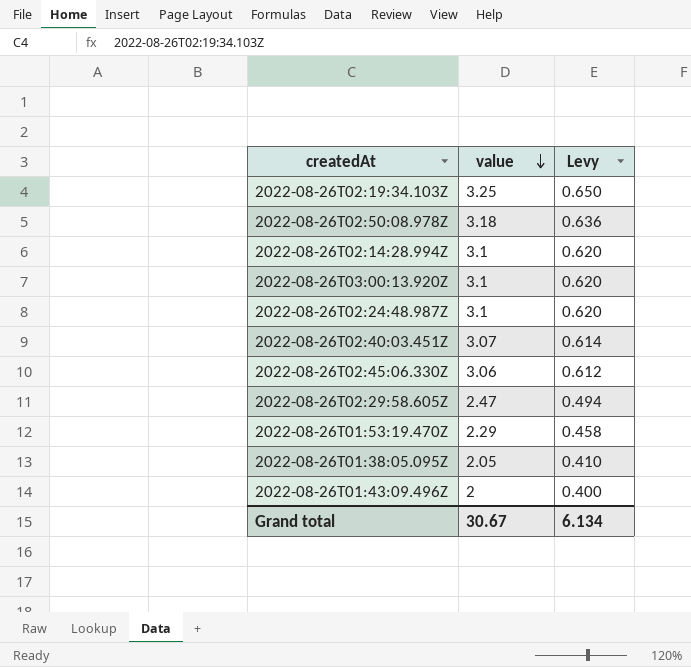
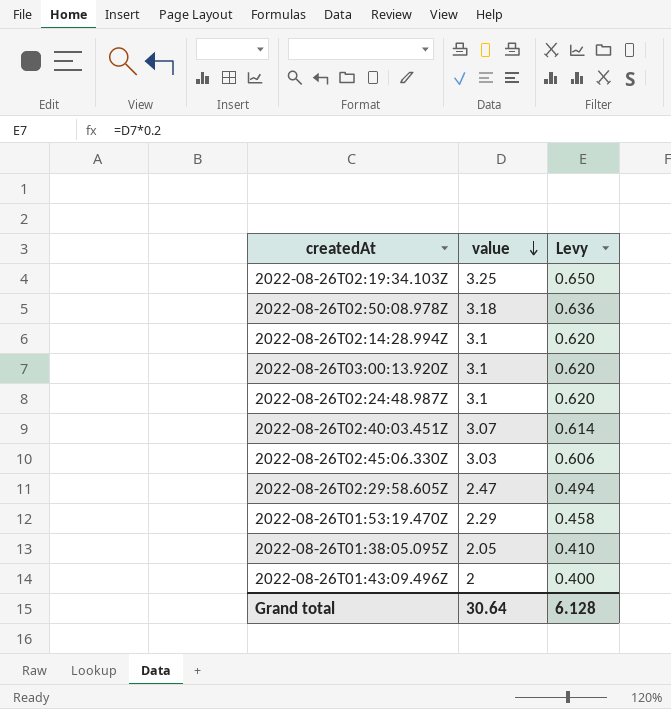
2022-08-26T02:45:06.330Z | value: 3.06 -> 3.03
2022-08-26T02:45:06.330Z | Levy: 0.612 -> 0.606
Grand total | value: 30.67 -> 30.64
Grand total | Levy: 6.134 -> 6.128

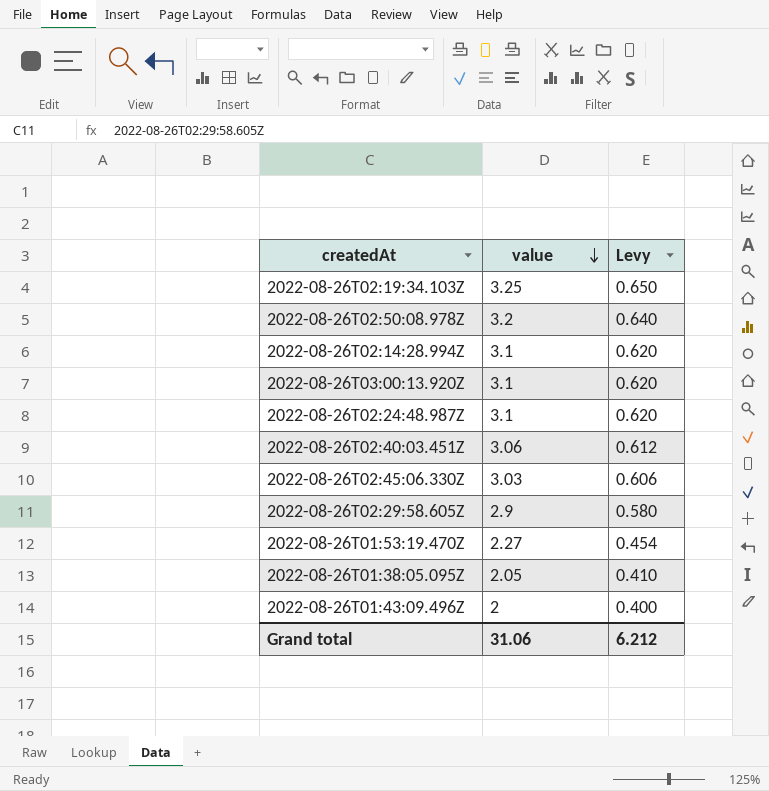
2022-08-26T02:50:08.978Z | value: 3.18 -> 3.2
2022-08-26T02:50:08.978Z | Levy: 0.636 -> 0.640
2022-08-26T02:40:03.451Z | value: 3.07 -> 3.06
2022-08-26T02:40:03.451Z | Levy: 0.614 -> 0.612
2022-08-26T02:29:58.605Z | value: 2.47 -> 2.9
2022-08-26T02:29:58.605Z | Levy: 0.494 -> 0.580
2022-08-26T01:53:19.470Z | value: 2.29 -> 2.27
2022-08-26T01:53:19.470Z | Levy: 0.458 -> 0.454
Grand total | value: 30.64 -> 31.06
Grand total | Levy: 6.128 -> 6.212

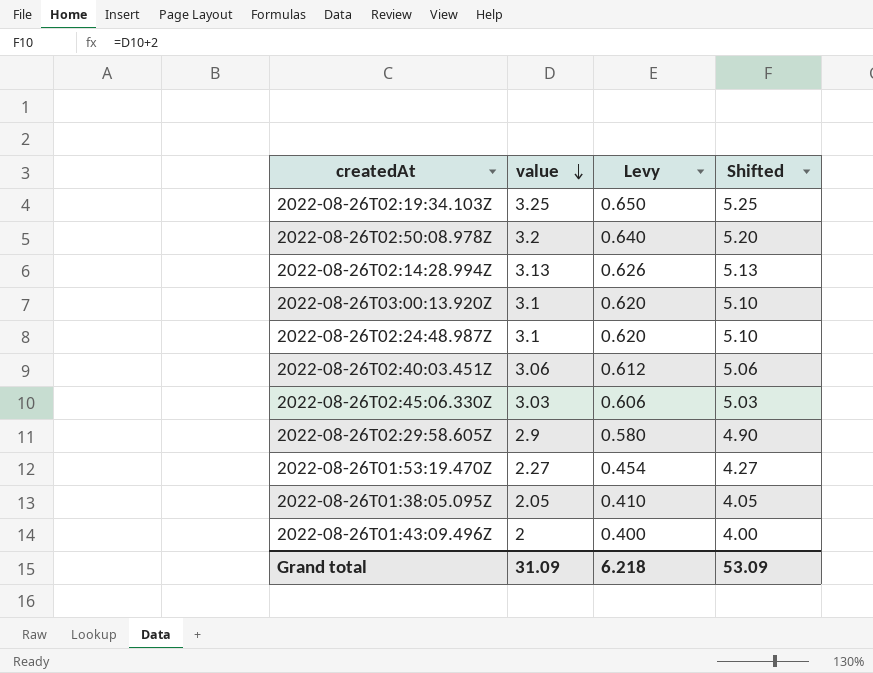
column Shifted | formula: none -> [value] + 2
2022-08-26T02:14:28.994Z | value: 3.1 -> 3.13
2022-08-26T02:14:28.994Z | Levy: 0.620 -> 0.626
Grand total | value: 31.06 -> 31.09
Grand total | Levy: 6.212 -> 6.218

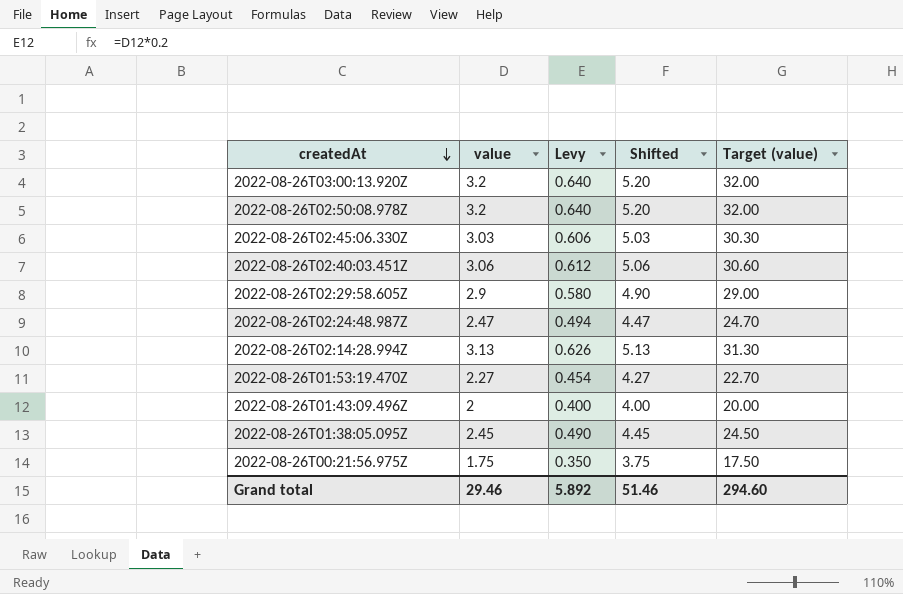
row order: value descending -> createdAt descending
column Target (value) | formula: none -> [value] * 10
row 2022-08-26T02:19:34.103Z: 3.25 | 0.650 | 5.25 -> none
2022-08-26T03:00:13.920Z | value: 3.1 -> 3.2
2022-08-26T03:00:13.920Z | Levy: 0.620 -> 0.640
2022-08-26T03:00:13.920Z | Shifted: 5.10 -> 5.20
2022-08-26T02:24:48.987Z | value: 3.1 -> 2.47
2022-08-26T02:24:48.987Z | Levy: 0.620 -> 0.494
2022-08-26T02:24:48.987Z | Shifted: 5.10 -> 4.47
2022-08-26T01:38:05.095Z | value: 2.05 -> 2.45
2022-08-26T01:38:05.095Z | Levy: 0.410 -> 0.490
2022-08-26T01:38:05.095Z | Shifted: 4.05 -> 4.45
row 2022-08-26T00:21:56.975Z: none -> 1.75 | 0.350 | 3.75 | 17.50
Grand total | value: 31.09 -> 29.46
Grand total | Levy: 6.218 -> 5.892
Grand total | Shifted: 53.09 -> 51.46

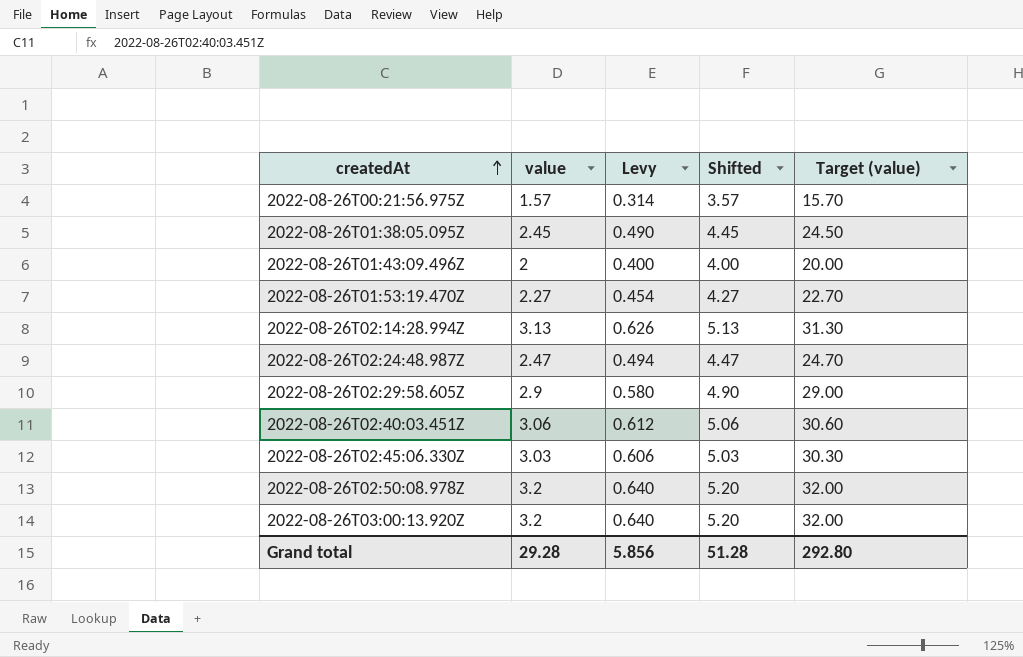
row order: createdAt descending -> createdAt ascending
2022-08-26T00:21:56.975Z | value: 1.75 -> 1.57
2022-08-26T00:21:56.975Z | Levy: 0.350 -> 0.314
2022-08-26T00:21:56.975Z | Shifted: 3.75 -> 3.57
2022-08-26T00:21:56.975Z | Target (value): 17.50 -> 15.70
Grand total | value: 29.46 -> 29.28
Grand total | Levy: 5.892 -> 5.856
Grand total | Shifted: 51.46 -> 51.28
Grand total | Target (value): 294.60 -> 292.80

